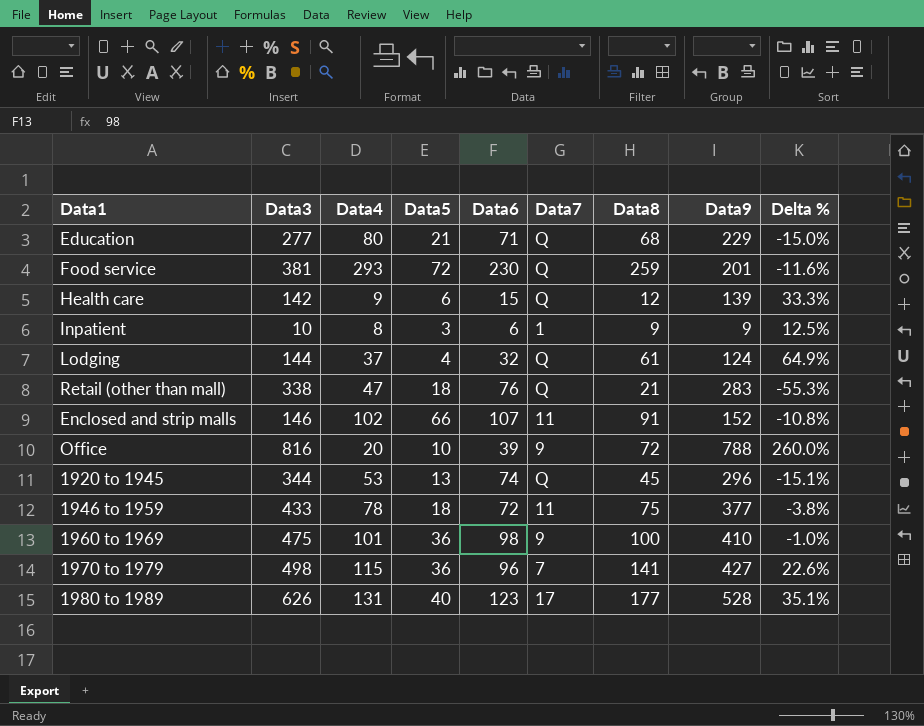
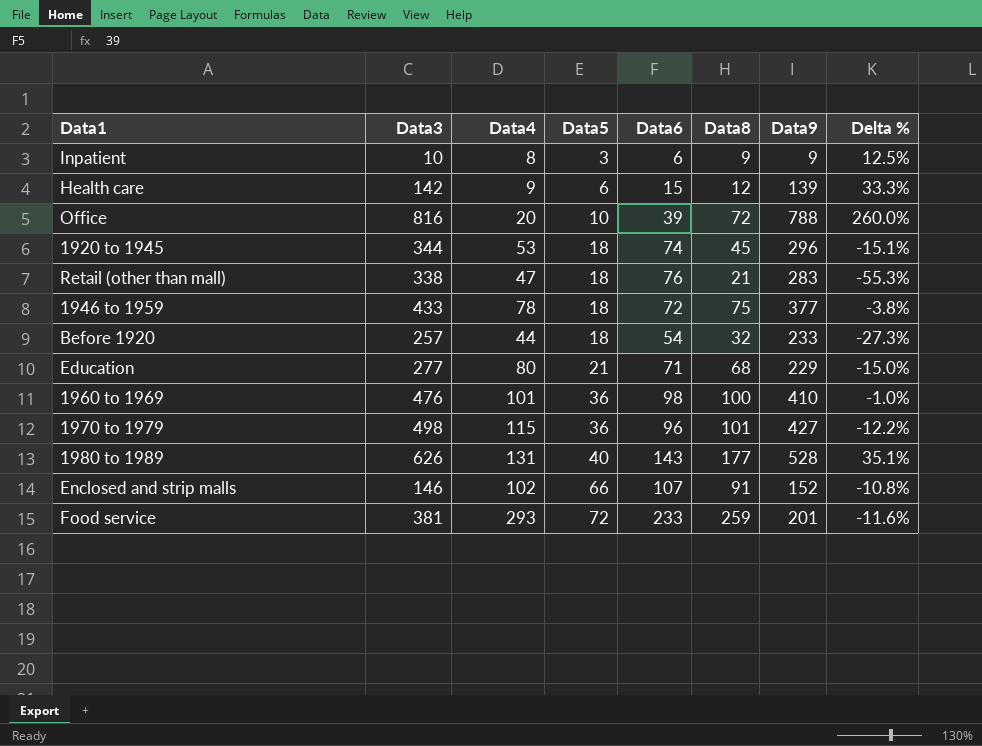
row order: none -> Data5 ascending
column Data7 | position: 6 -> none
row Lodging: 144 | 37 | 4 | 32 | Q | 61 | 124 | 64.9% -> none
1920 to 1945 | Data5: 13 -> 18
row Before 1920: none -> 257 | 44 | 18 | 54 | 32 | 233 | -27.3%
1960 to 1969 | Data3: 475 -> 476
1970 to 1979 | Data8: 141 -> 101
1970 to 1979 | Delta %: 22.6% -> -12.2%
1980 to 1989 | Data6: 123 -> 143
Food service | Data6: 230 -> 233

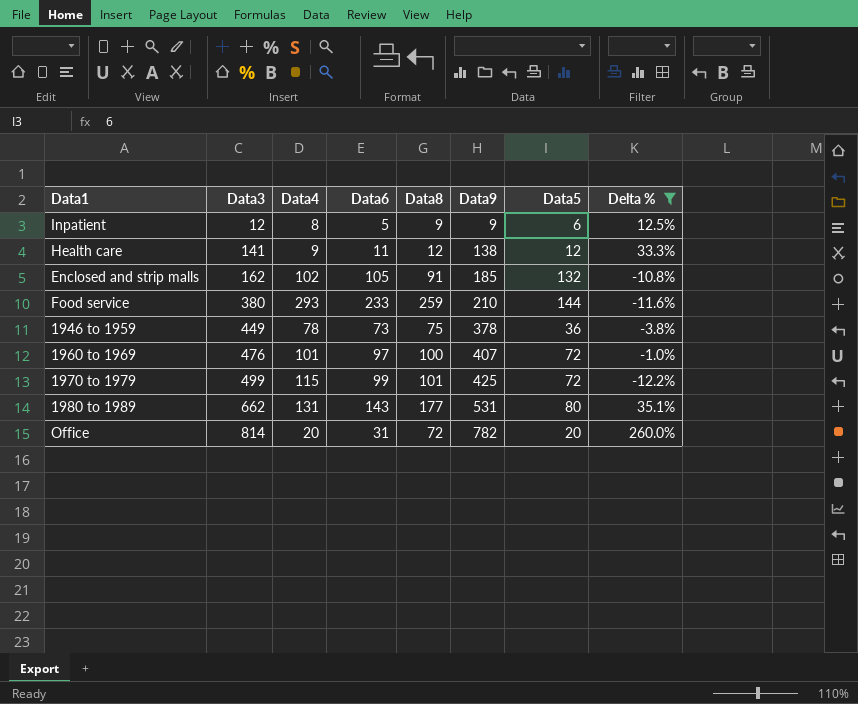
filter: none -> Delta % >= -12.2%
row order: Data5 ascending -> Data3 ascending
column Data5 | position: 4 -> 7
Inpatient | Data3: 10 -> 12
Inpatient | Data6: 6 -> 5
Inpatient | Data5: 3 -> 6
Health care | Data3: 142 -> 141
Health care | Data6: 15 -> 11
Health care | Data9: 139 -> 138
Health care | Data5: 6 -> 12
Enclosed and strip malls | Data3: 146 -> 162
Enclosed and strip malls | Data6: 107 -> 105
Enclosed and strip malls | Data9: 152 -> 185
Enclosed and strip malls | Data5: 66 -> 132
Food service | Data3: 381 -> 380
Food service | Data9: 201 -> 210
Food service | Data5: 72 -> 144
1946 to 1959 | Data3: 433 -> 449
1946 to 1959 | Data6: 72 -> 73
1946 to 1959 | Data9: 377 -> 378
1946 to 1959 | Data5: 18 -> 36
1960 to 1969 | Data6: 98 -> 97
1960 to 1969 | Data9: 410 -> 407
1960 to 1969 | Data5: 36 -> 72
1970 to 1979 | Data3: 498 -> 499
1970 to 1979 | Data6: 96 -> 99
1970 to 1979 | Data9: 427 -> 425
1970 to 1979 | Data5: 36 -> 72
1980 to 1989 | Data3: 626 -> 662
1980 to 1989 | Data9: 528 -> 531
1980 to 1989 | Data5: 40 -> 80
Office | Data3: 816 -> 814
Office | Data6: 39 -> 31
Office | Data9: 788 -> 782
Office | Data5: 10 -> 20

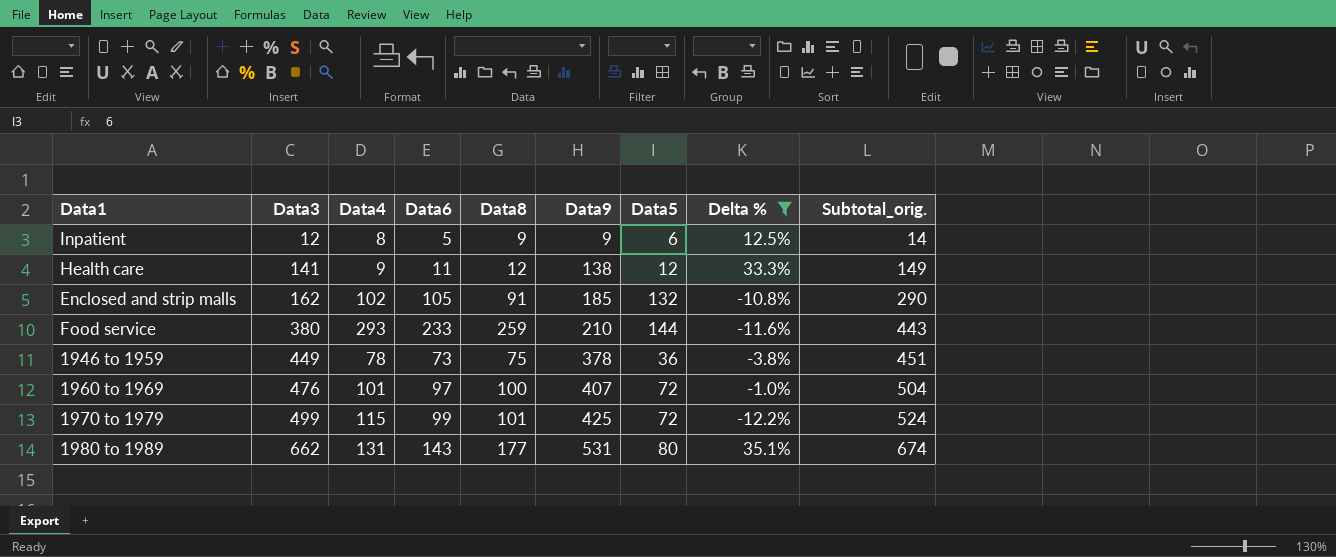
column Subtotal_orig. | formula: none -> [Data6] + [Data9]
row Office: 814 | 20 | 31 | 72 | 782 | 20 | 260.0% -> none

